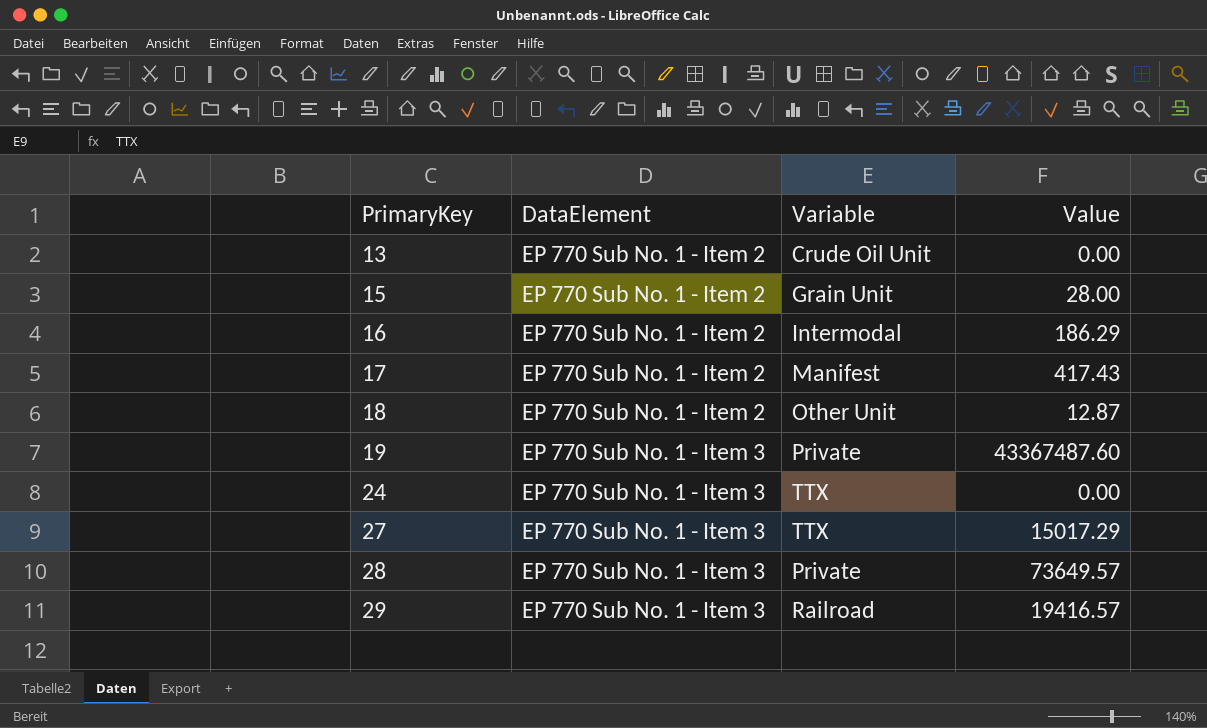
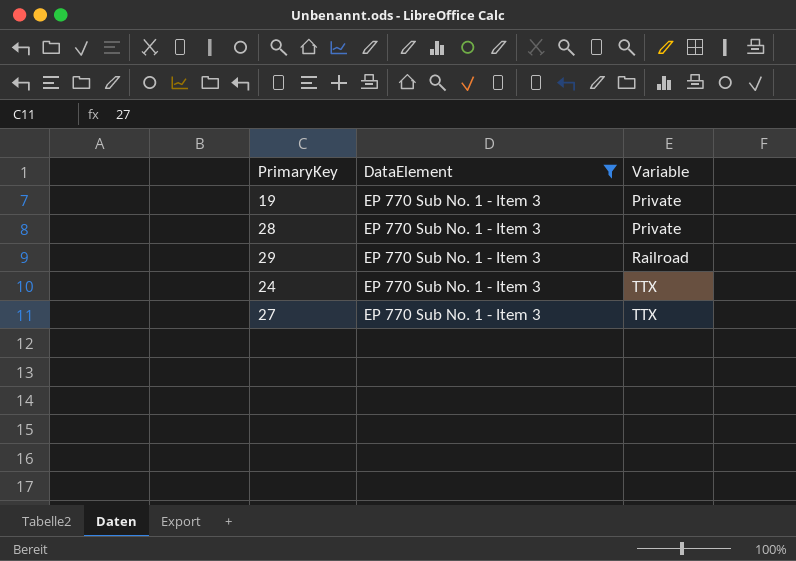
filter: none -> DataElement = EP 770 Sub No. 1 - Item 3
row order: PrimaryKey ascending -> Variable ascending
column Value | position: 4 -> none

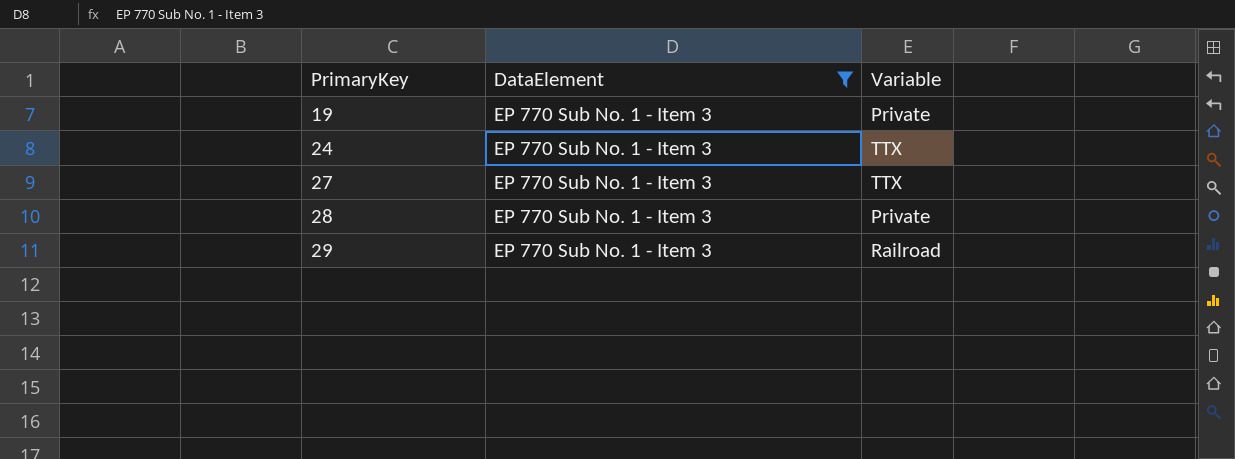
row order: Variable ascending -> PrimaryKey ascending

